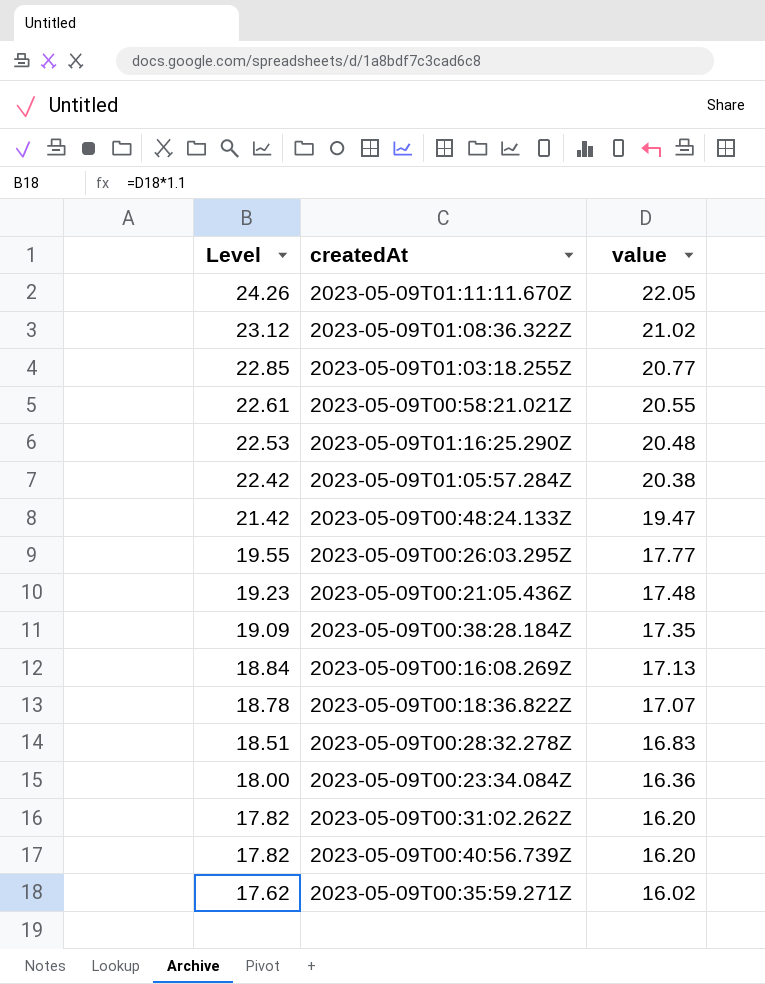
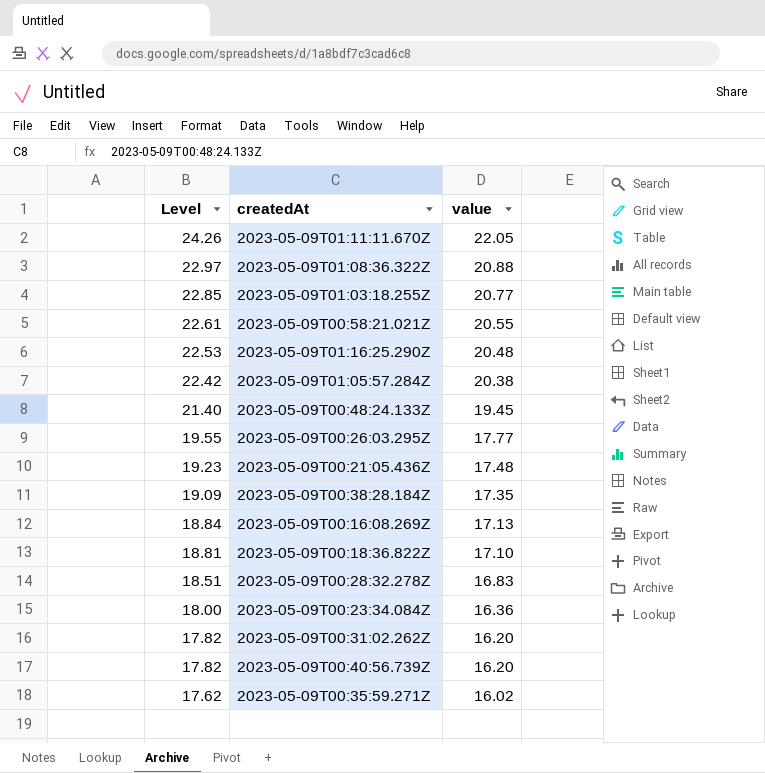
2023-05-09T01:08:36.322Z | Level: 23.12 -> 22.97
2023-05-09T01:08:36.322Z | value: 21.02 -> 20.88
2023-05-09T00:48:24.133Z | Level: 21.42 -> 21.40
2023-05-09T00:48:24.133Z | value: 19.47 -> 19.45
2023-05-09T00:18:36.822Z | Level: 18.78 -> 18.81
2023-05-09T00:18:36.822Z | value: 17.07 -> 17.10

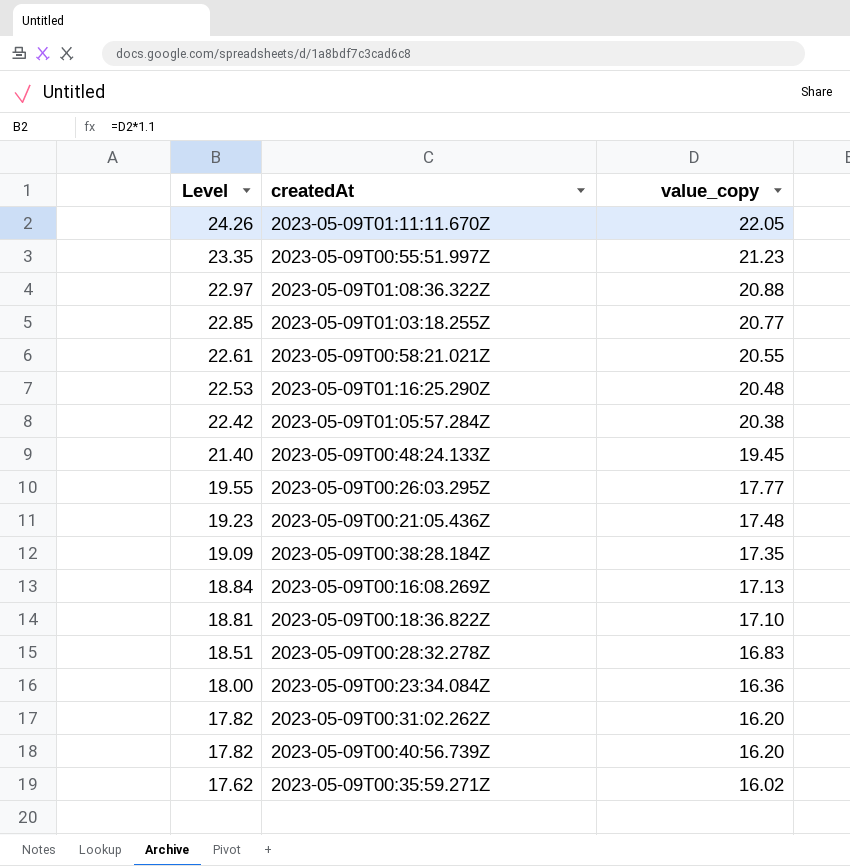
column name: value -> value_copy
row 2023-05-09T00:55:51.997Z: none -> 23.35 | 21.23

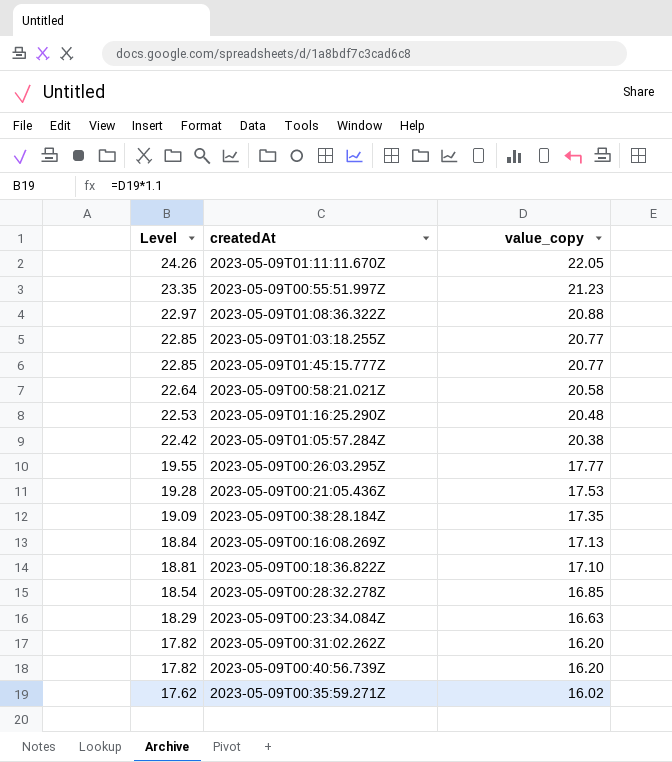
row 2023-05-09T00:48:24.133Z: 21.40 | 19.45 -> none
row 2023-05-09T01:45:15.777Z: none -> 22.85 | 20.77
2023-05-09T00:58:21.021Z | Level: 22.61 -> 22.64
2023-05-09T00:58:21.021Z | value_copy: 20.55 -> 20.58
2023-05-09T00:21:05.436Z | Level: 19.23 -> 19.28
2023-05-09T00:21:05.436Z | value_copy: 17.48 -> 17.53
2023-05-09T00:28:32.278Z | Level: 18.51 -> 18.54
2023-05-09T00:28:32.278Z | value_copy: 16.83 -> 16.85
2023-05-09T00:23:34.084Z | Level: 18.00 -> 18.29
2023-05-09T00:23:34.084Z | value_copy: 16.36 -> 16.63

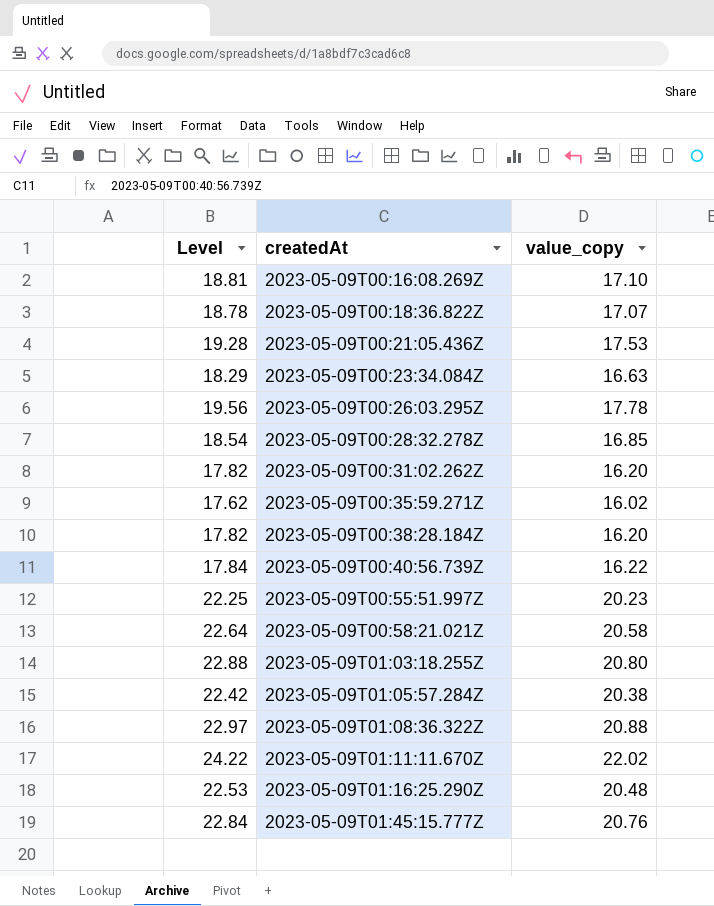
row order: Level descending -> createdAt ascending
2023-05-09T00:16:08.269Z | Level: 18.84 -> 18.81
2023-05-09T00:16:08.269Z | value_copy: 17.13 -> 17.10
2023-05-09T00:18:36.822Z | Level: 18.81 -> 18.78
2023-05-09T00:18:36.822Z | value_copy: 17.10 -> 17.07
2023-05-09T00:26:03.295Z | Level: 19.55 -> 19.56
2023-05-09T00:26:03.295Z | value_copy: 17.77 -> 17.78
2023-05-09T00:38:28.184Z | Level: 19.09 -> 17.82
2023-05-09T00:38:28.184Z | value_copy: 17.35 -> 16.20
2023-05-09T00:40:56.739Z | Level: 17.82 -> 17.84
2023-05-09T00:40:56.739Z | value_copy: 16.20 -> 16.22
2023-05-09T00:55:51.997Z | Level: 23.35 -> 22.25
2023-05-09T00:55:51.997Z | value_copy: 21.23 -> 20.23
2023-05-09T01:03:18.255Z | Level: 22.85 -> 22.88
2023-05-09T01:03:18.255Z | value_copy: 20.77 -> 20.80
2023-05-09T01:11:11.670Z | Level: 24.26 -> 24.22
2023-05-09T01:11:11.670Z | value_copy: 22.05 -> 22.02
2023-05-09T01:45:15.777Z | Level: 22.85 -> 22.84
2023-05-09T01:45:15.777Z | value_copy: 20.77 -> 20.76

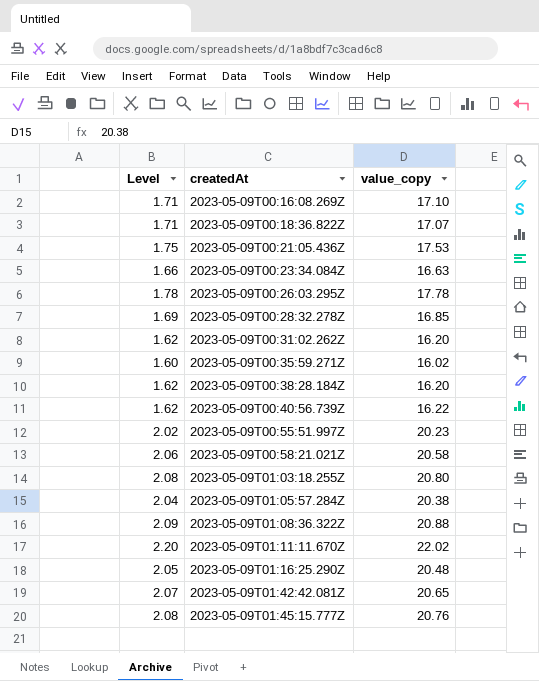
column Level | formula: [value_copy] * 1.1 -> [value_copy] * 0.1
row 2023-05-09T01:42:42.081Z: none -> 2.07 | 20.65

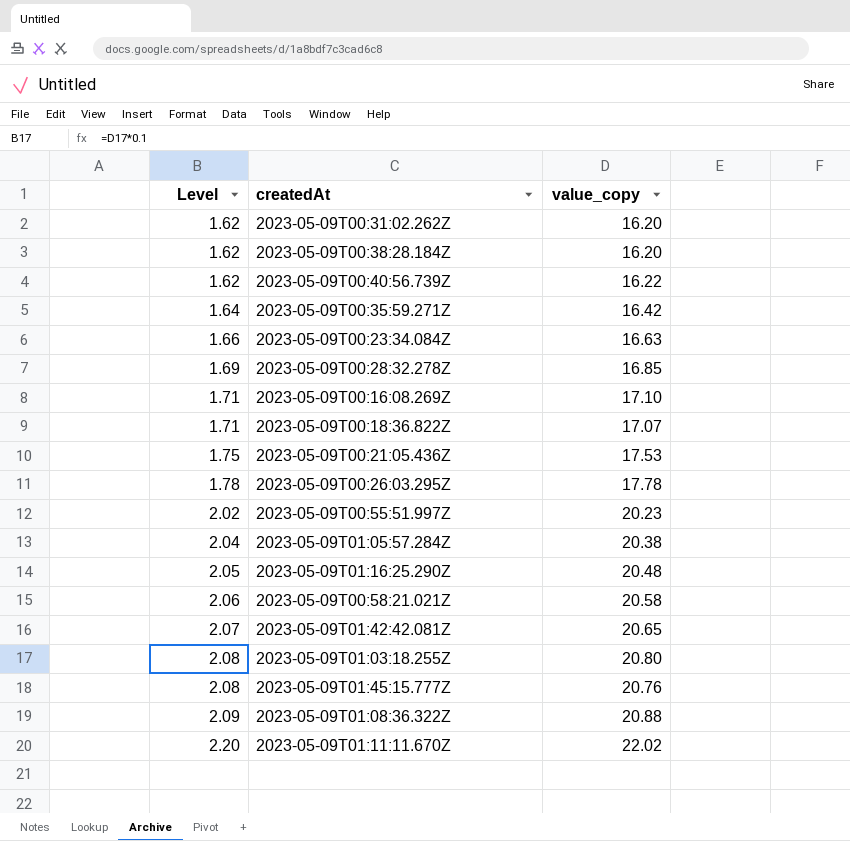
row order: createdAt ascending -> Level ascending
2023-05-09T00:35:59.271Z | Level: 1.60 -> 1.64
2023-05-09T00:35:59.271Z | value_copy: 16.02 -> 16.42

